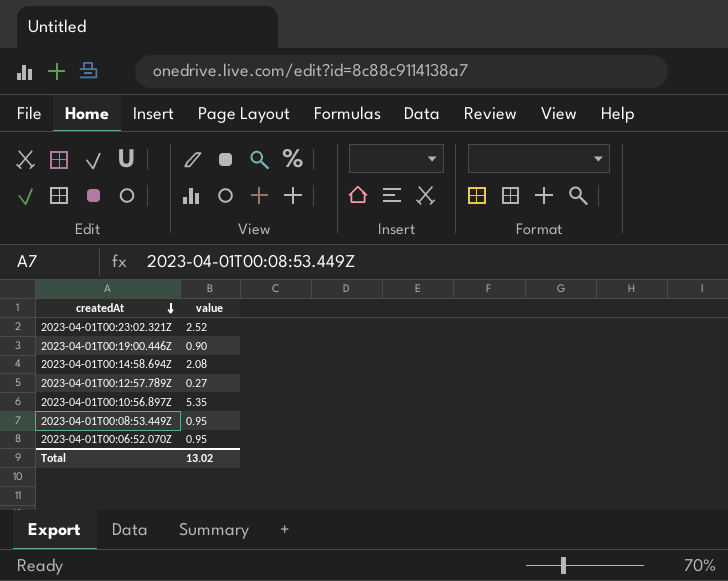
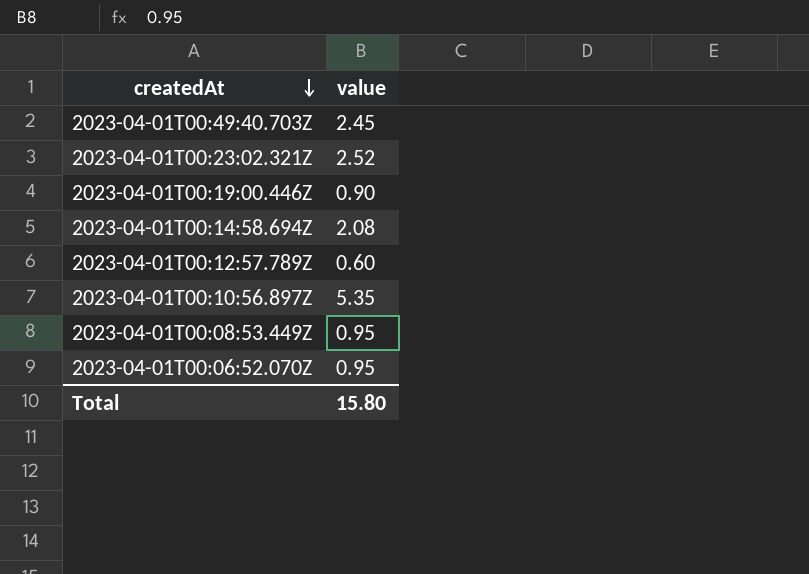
row 2023-04-01T00:49:40.703Z: none -> 2.45
2023-04-01T00:12:57.789Z | value: 0.27 -> 0.60
Total | value: 13.02 -> 15.80

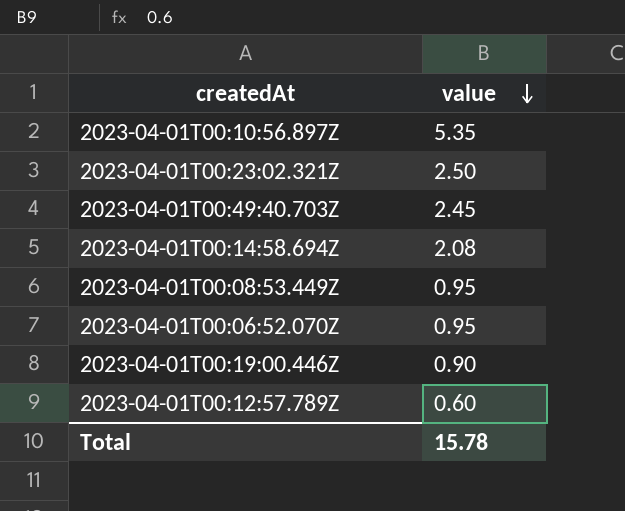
row order: createdAt descending -> value descending
2023-04-01T00:23:02.321Z | value: 2.52 -> 2.50
Total | value: 15.80 -> 15.78

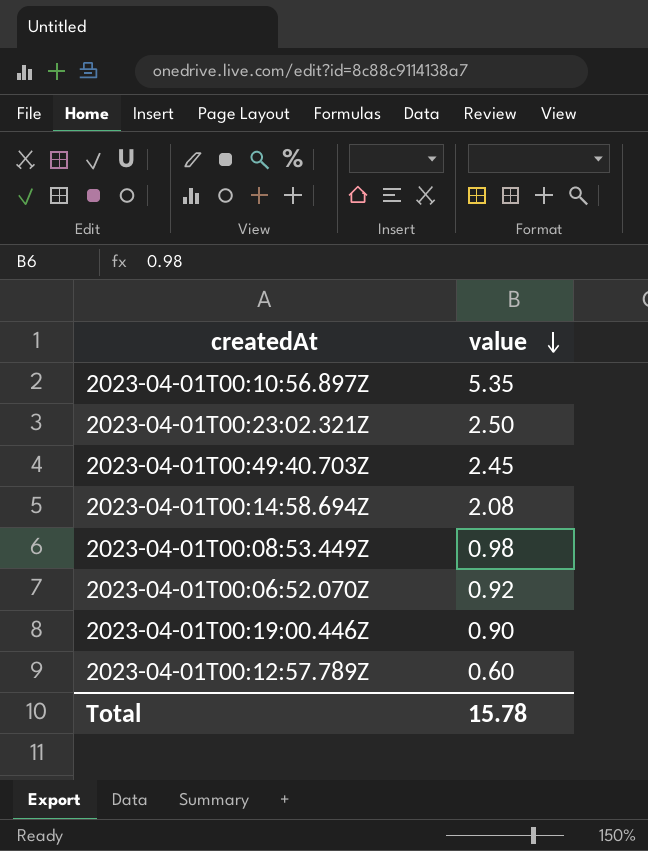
2023-04-01T00:08:53.449Z | value: 0.95 -> 0.98
2023-04-01T00:06:52.070Z | value: 0.95 -> 0.92

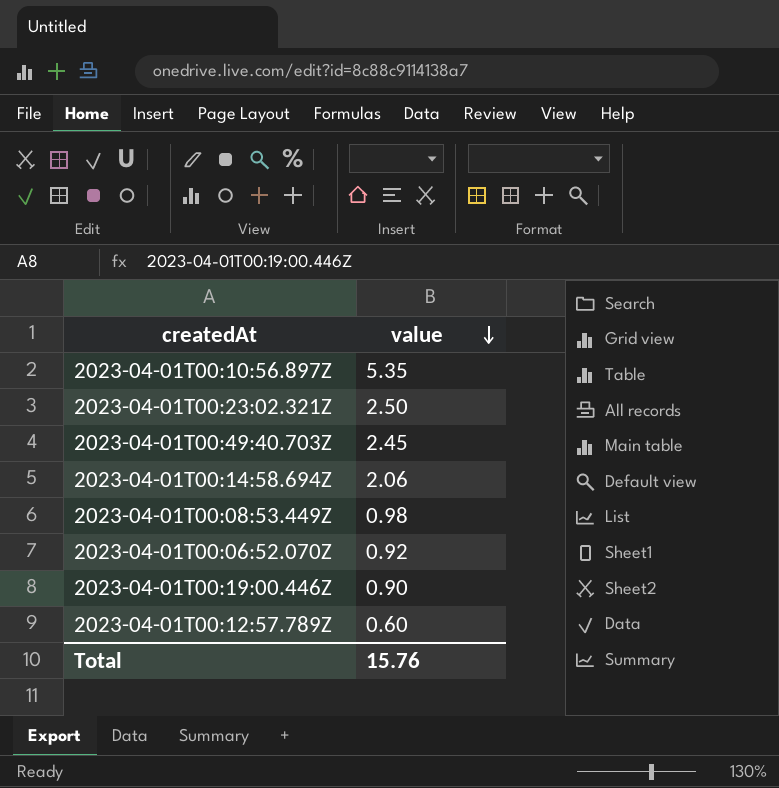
2023-04-01T00:14:58.694Z | value: 2.08 -> 2.06
Total | value: 15.78 -> 15.76

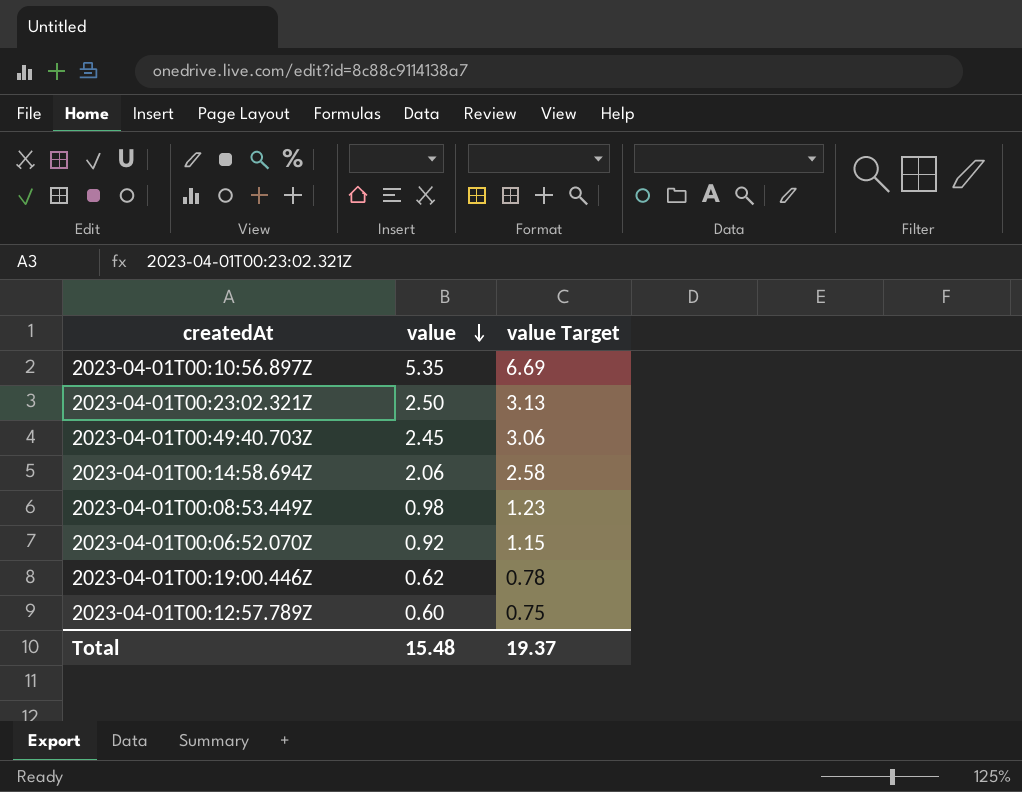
column value Target | formula: none -> [value] * 1.25
2023-04-01T00:19:00.446Z | value: 0.90 -> 0.62
Total | value: 15.76 -> 15.48

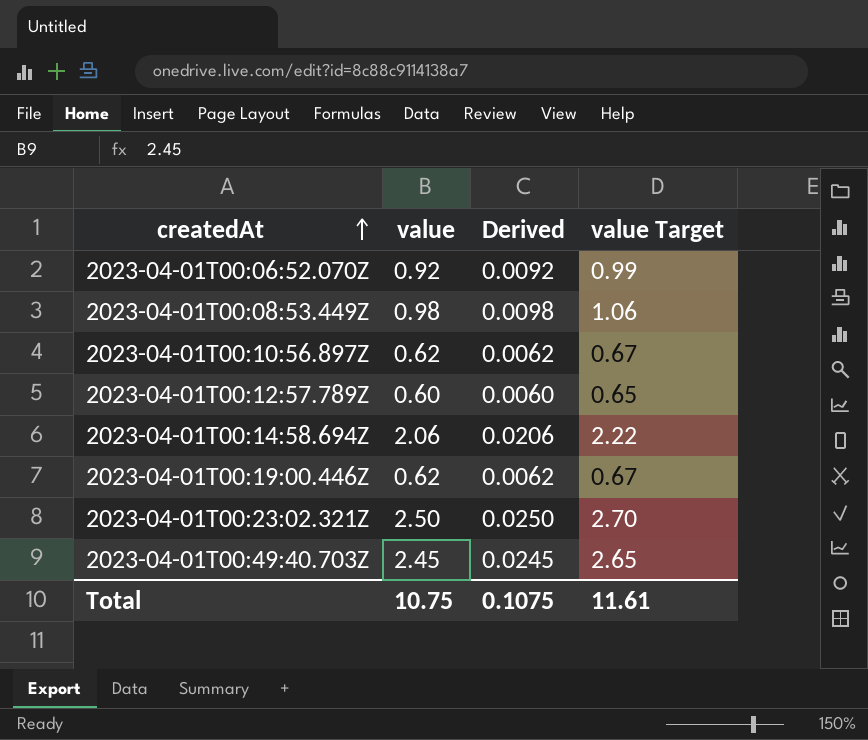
row order: value descending -> createdAt ascending
column Derived | formula: none -> [value] * 0.01
column value Target | formula: [value] * 1.25 -> [value] * 1.08
2023-04-01T00:10:56.897Z | value: 5.35 -> 0.62
Total | value: 15.48 -> 10.75
Total | value Target: 19.37 -> 11.61

